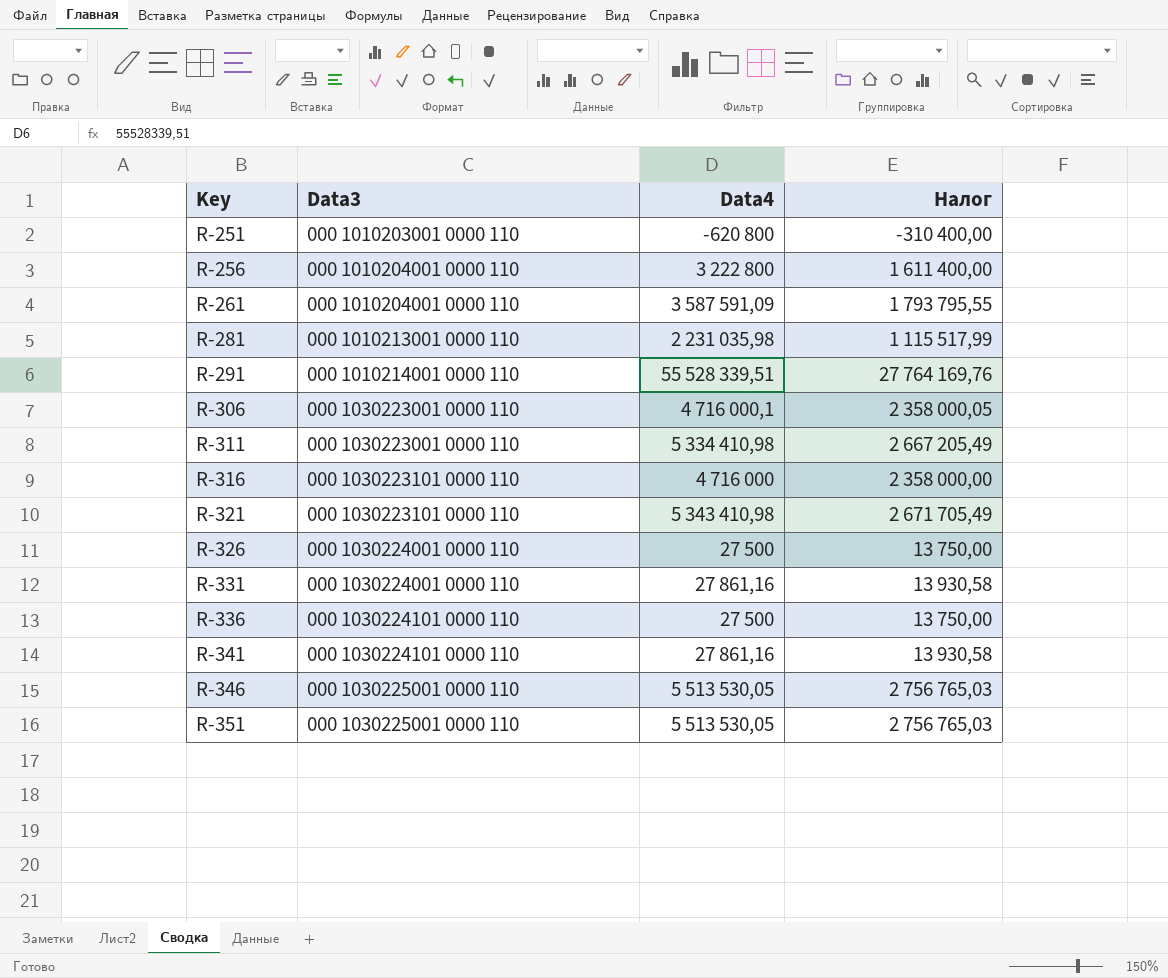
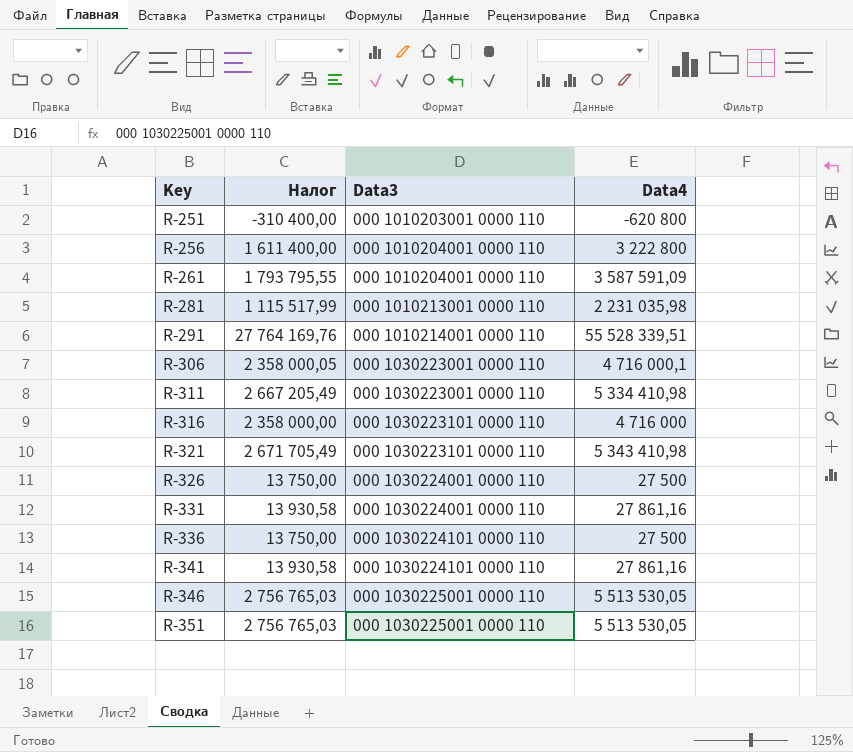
column Налог | position: 4 -> 2

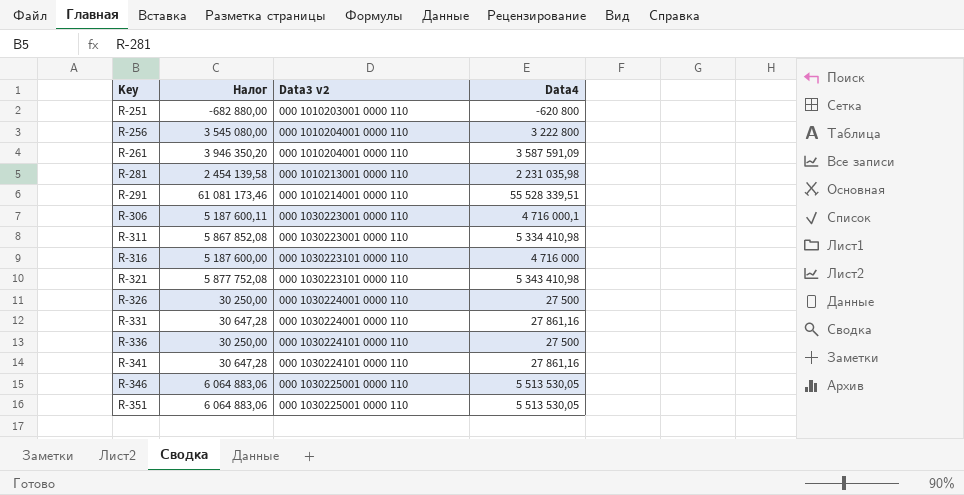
column Налог | formula: [Data4] * 0,5 -> [Data4] * 1,1
column name: Data3 -> Data3 v2

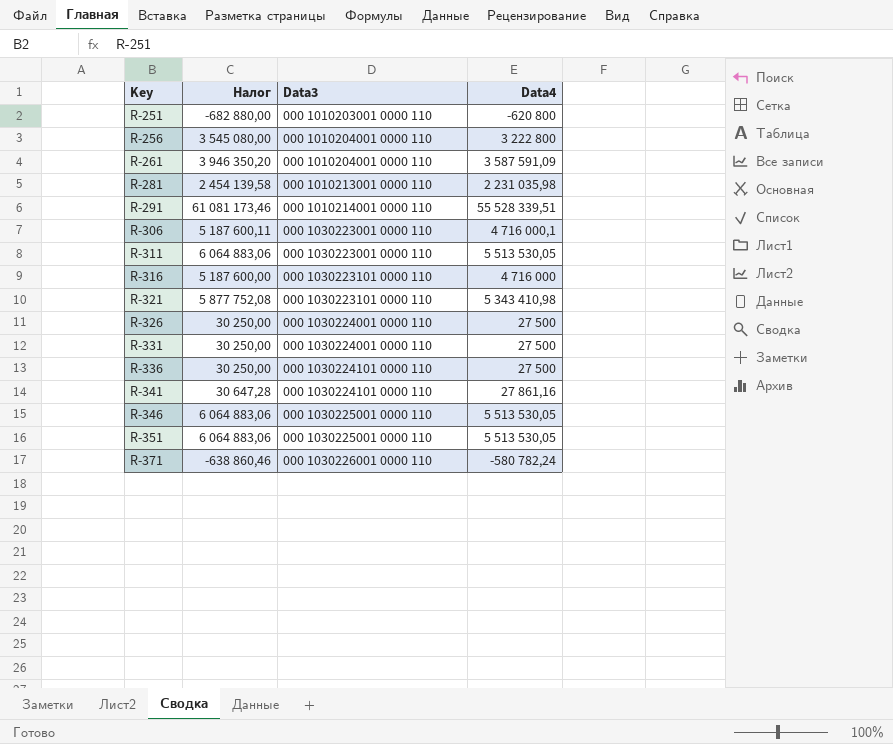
column name: Data3 v2 -> Data3
R-311 | Налог: 5 867 852,08 -> 6 064 883,06
R-311 | Data4: 5 334 410,98 -> 5 513 530,05
R-331 | Налог: 30 647,28 -> 30 250,00
R-331 | Data4: 27 861,16 -> 27 500
row R-371: none -> -638 860,46 | 000 1030226001 0000 110 | -580 782,24

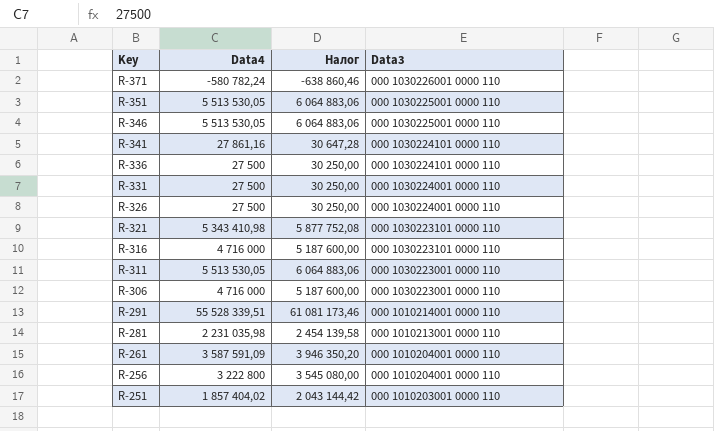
row order: Key ascending -> Key descending
column Data4 | position: 4 -> 2
R-306 | Data4: 4 716 000,1 -> 4 716 000
R-306 | Налог: 5 187 600,11 -> 5 187 600,00
R-251 | Data4: -620 800 -> 1 857 404,02
R-251 | Налог: -682 880,00 -> 2 043 144,42

